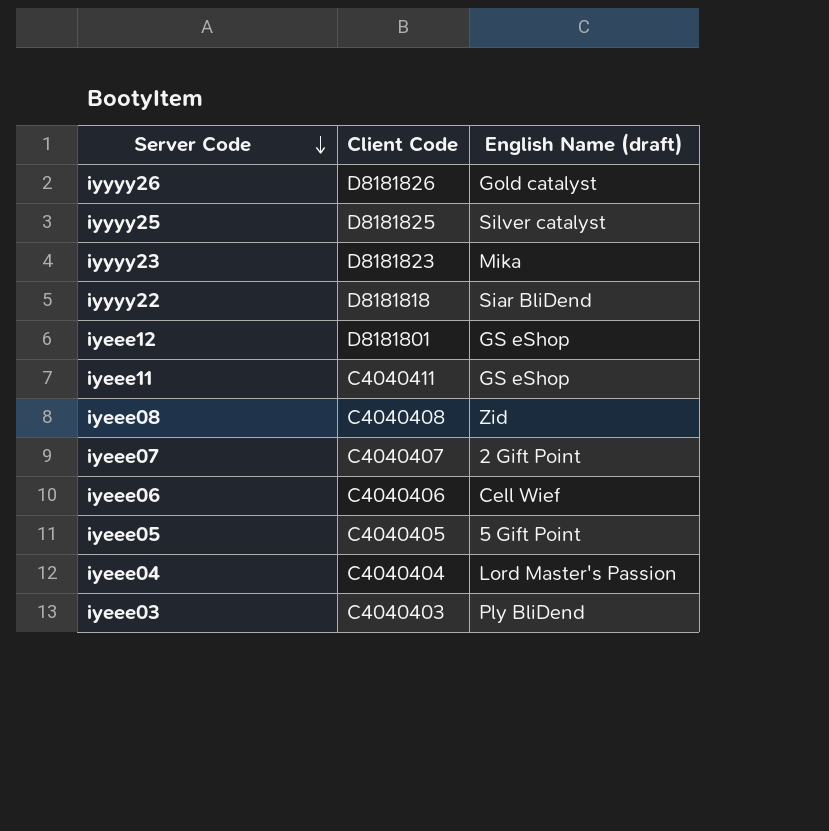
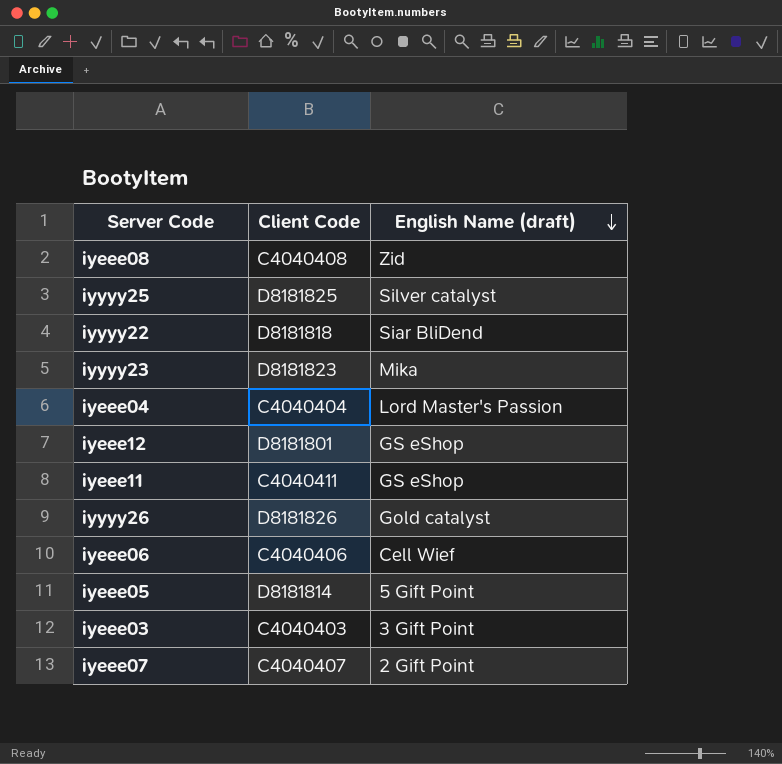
row order: Server Code descending -> English Name (draft) descending
iyeee05 | Client Code: C4040405 -> D8181814
iyeee03 | English Name (draft): Ply BliDend -> 3 Gift Point

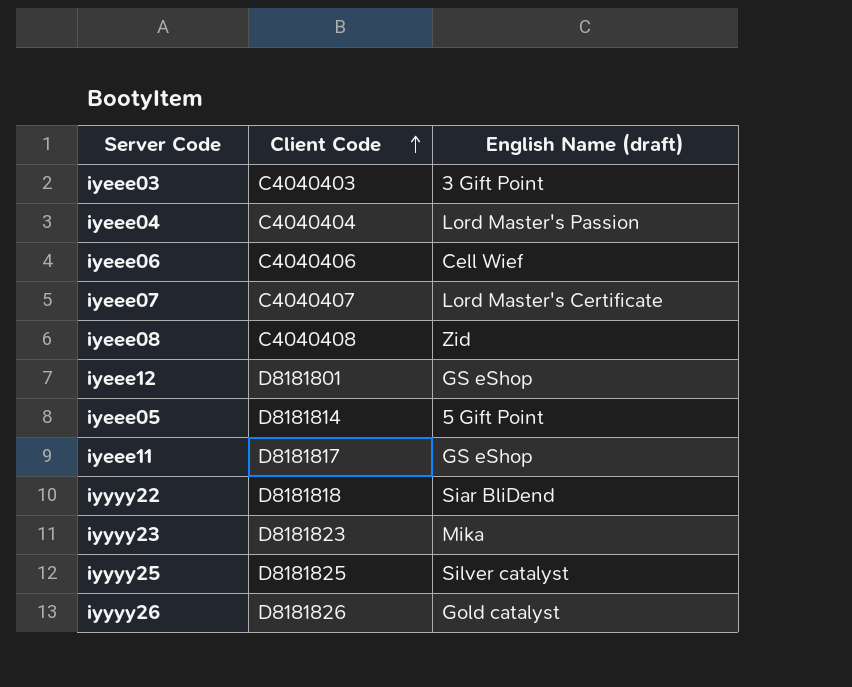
row order: English Name (draft) descending -> Client Code ascending
iyeee07 | English Name (draft): 2 Gift Point -> Lord Master's Certificate
iyeee11 | Client Code: C4040411 -> D8181817

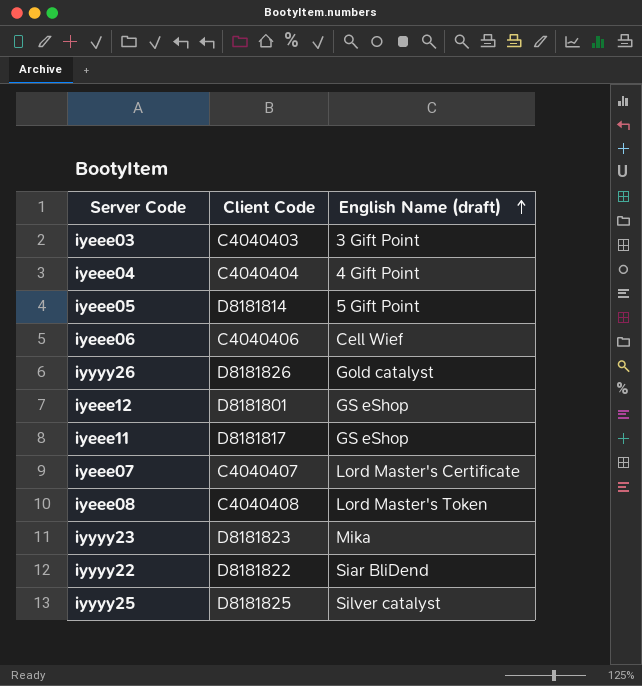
row order: Client Code ascending -> English Name (draft) ascending
iyeee04 | English Name (draft): Lord Master's Passion -> 4 Gift Point
iyeee08 | English Name (draft): Zid -> Lord Master's Token
iyyyy22 | Client Code: D8181818 -> D8181822

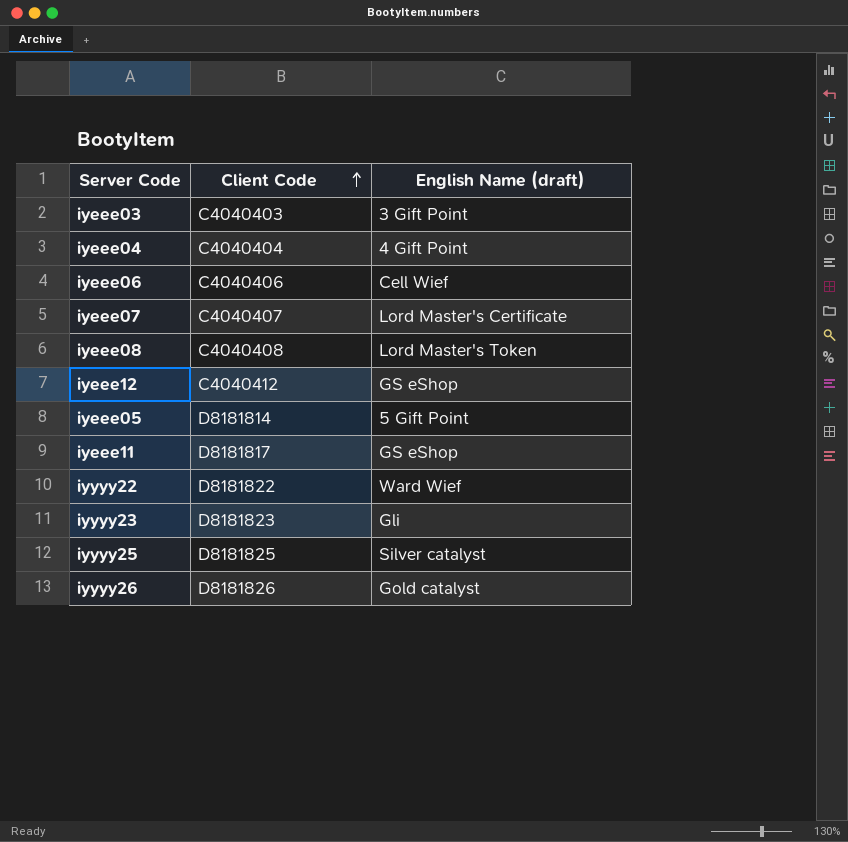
row order: English Name (draft) ascending -> Client Code ascending
iyeee12 | Client Code: D8181801 -> C4040412
iyyyy22 | English Name (draft): Siar BliDend -> Ward Wief
iyyyy23 | English Name (draft): Mika -> Gli

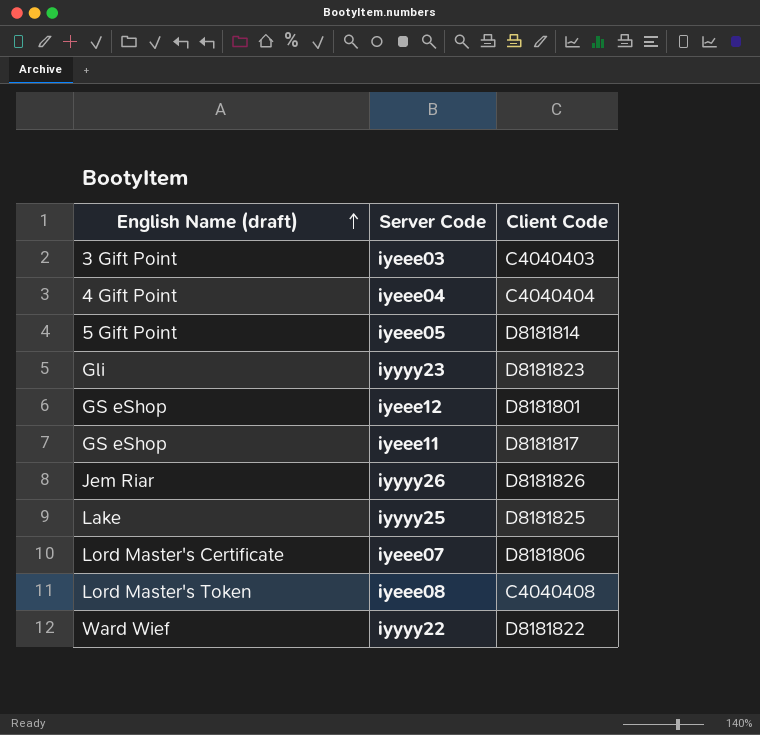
row order: Client Code ascending -> English Name (draft) ascending
column English Name (draft) | position: 3 -> 1
row iyeee06: C4040406 | Cell Wief -> none
iyeee12 | Client Code: C4040412 -> D8181801
iyyyy26 | English Name (draft): Gold catalyst -> Jem Riar
iyyyy25 | English Name (draft): Silver catalyst -> Lake
iyeee07 | Client Code: C4040407 -> D8181806

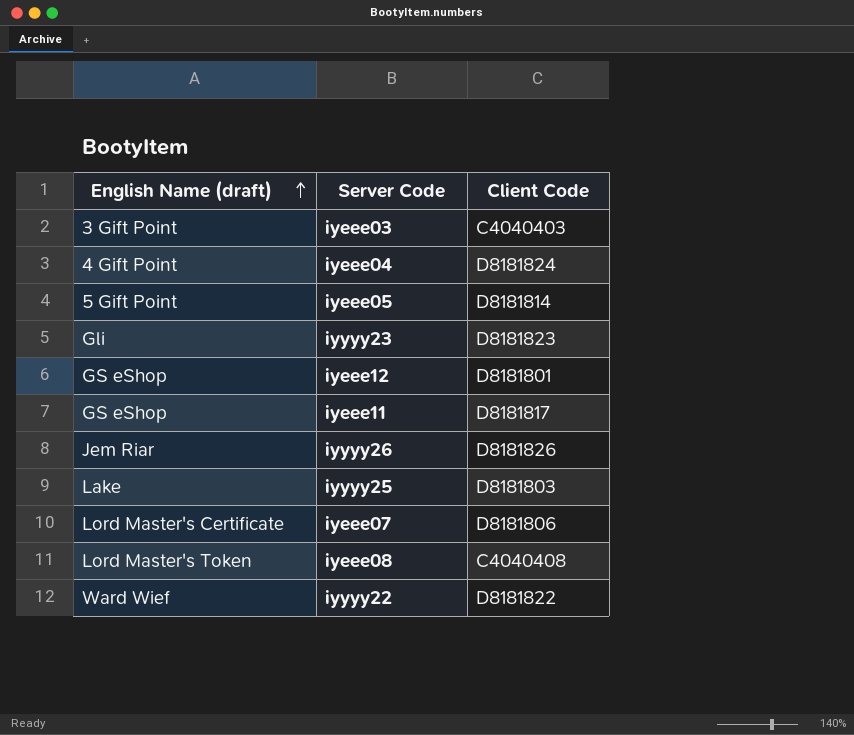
iyeee04 | Client Code: C4040404 -> D8181824
iyyyy25 | Client Code: D8181825 -> D8181803

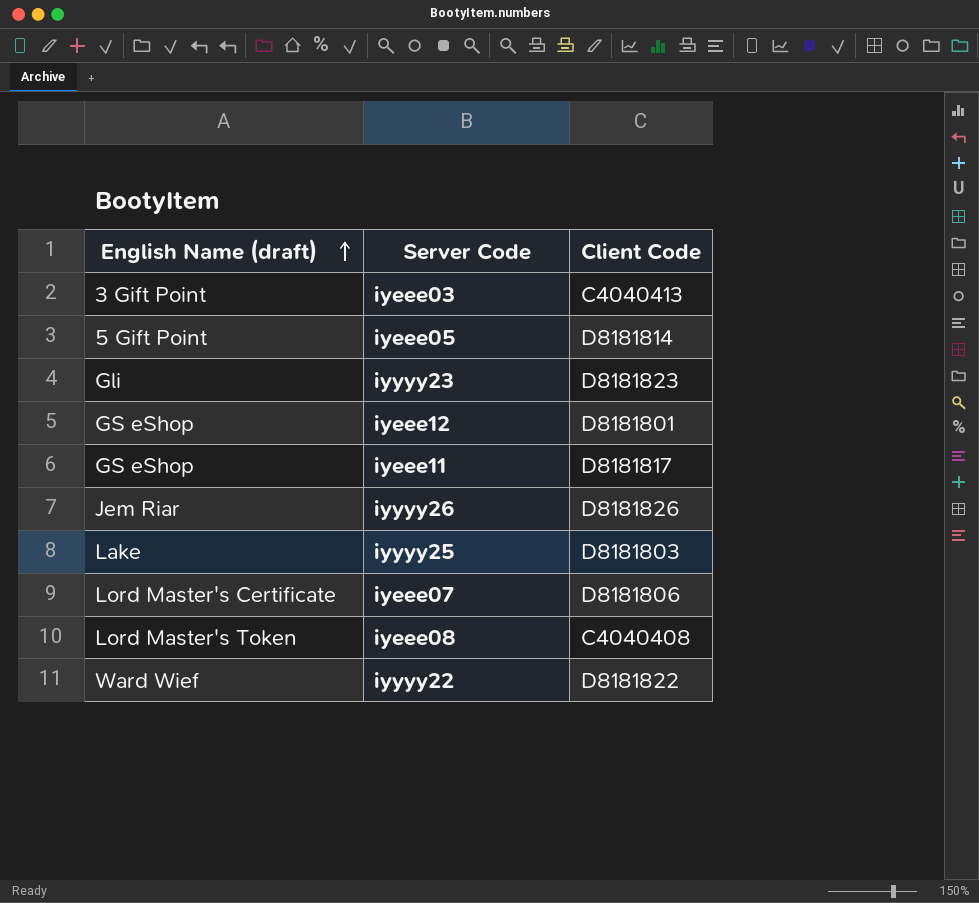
row iyeee04: 4 Gift Point | D8181824 -> none
iyeee03 | Client Code: C4040403 -> C4040413

